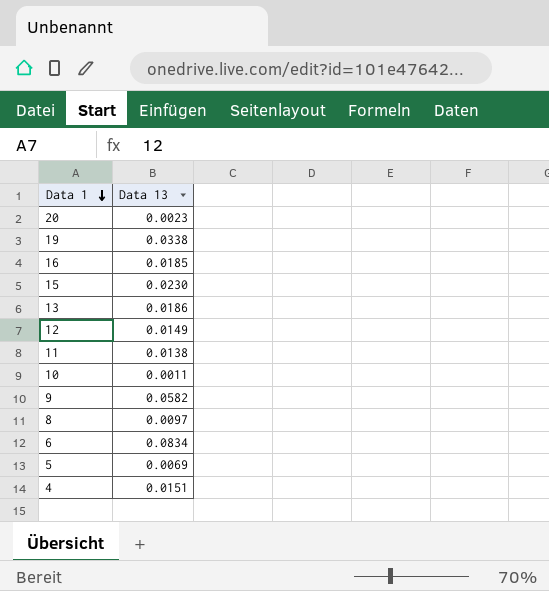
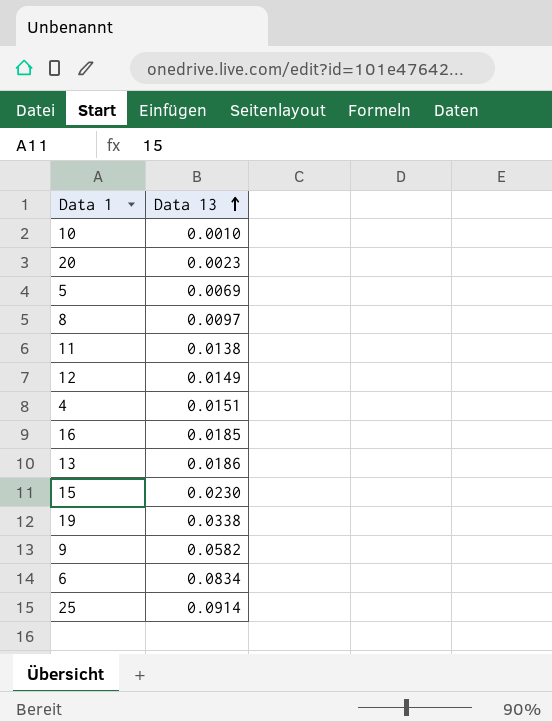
row order: Data 1 descending -> Data 13 ascending
10 | Data 13: 0.0011 -> 0.0010
row 25: none -> 0.0914

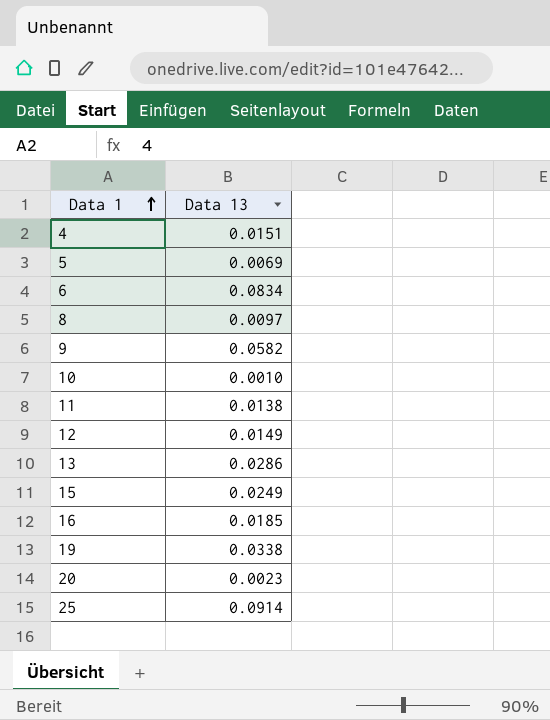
row order: Data 13 ascending -> Data 1 ascending
13 | Data 13: 0.0186 -> 0.0286
15 | Data 13: 0.0230 -> 0.0249

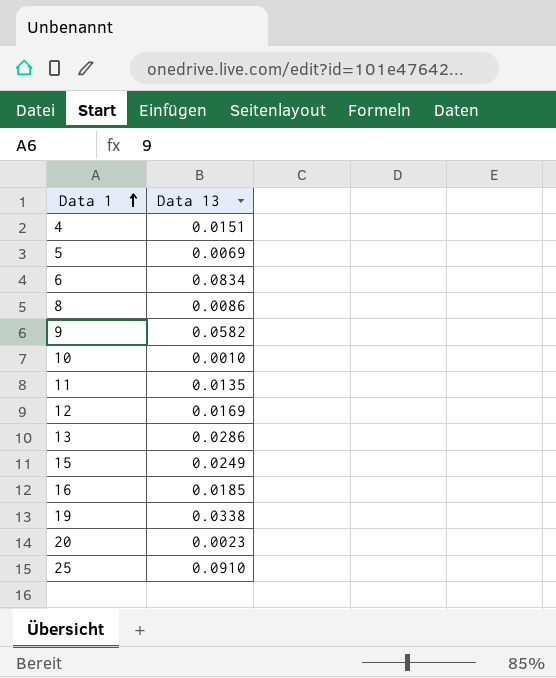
8 | Data 13: 0.0097 -> 0.0086
11 | Data 13: 0.0138 -> 0.0135
12 | Data 13: 0.0149 -> 0.0169
25 | Data 13: 0.0914 -> 0.0910

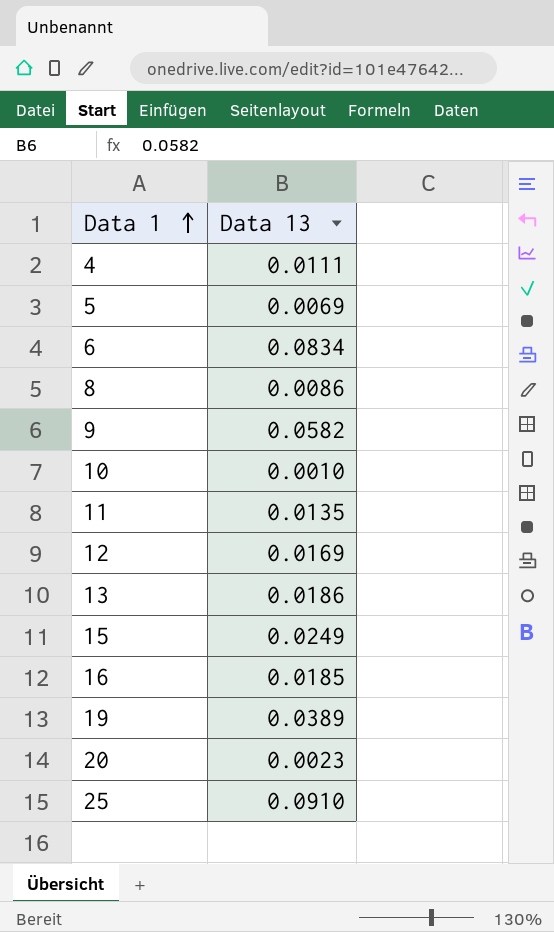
4 | Data 13: 0.0151 -> 0.0111
13 | Data 13: 0.0286 -> 0.0186
19 | Data 13: 0.0338 -> 0.0389

